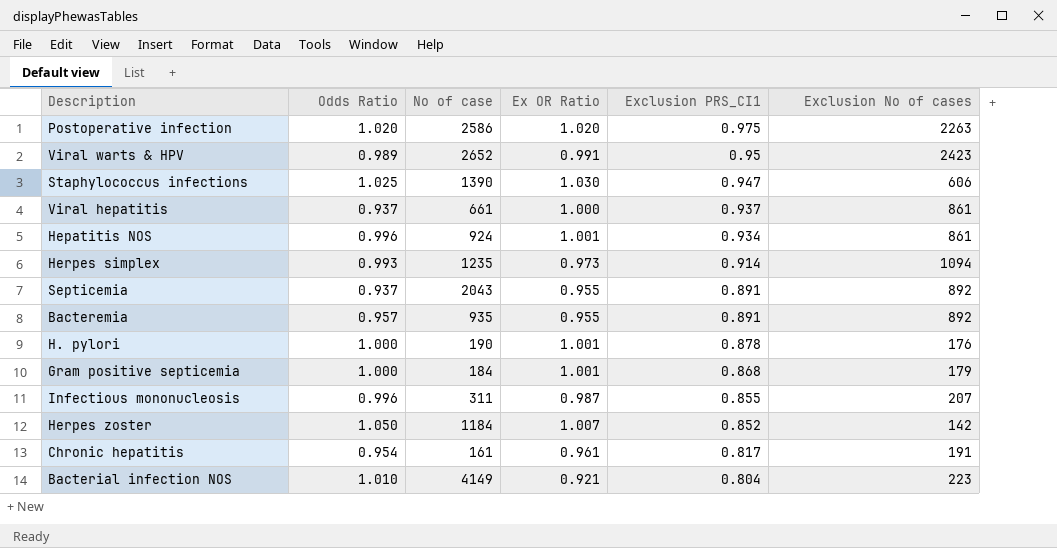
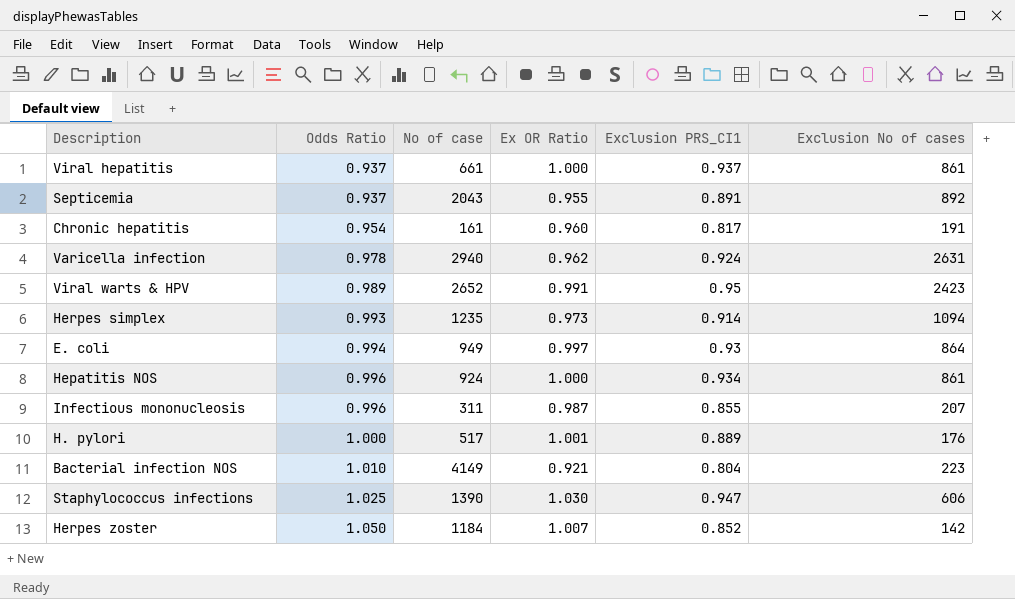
row order: Exclusion PRS_CI1 descending -> Odds Ratio ascending
row Postoperative infection: 1.020 | 2586 | 1.020 | 0.975 | 2263 -> none
row Bacteremia: 0.957 | 935 | 0.955 | 0.891 | 892 -> none
row Gram positive septicemia: 1.000 | 184 | 1.001 | 0.868 | 179 -> none
Chronic hepatitis | Ex OR Ratio: 0.961 -> 0.960
row Varicella infection: none -> 0.978 | 2940 | 0.962 | 0.924 | 2631
row E. coli: none -> 0.994 | 949 | 0.997 | 0.93 | 864
Hepatitis NOS | Ex OR Ratio: 1.001 -> 1.000
H. pylori | No of case: 190 -> 517
H. pylori | Exclusion PRS_CI1: 0.878 -> 0.889

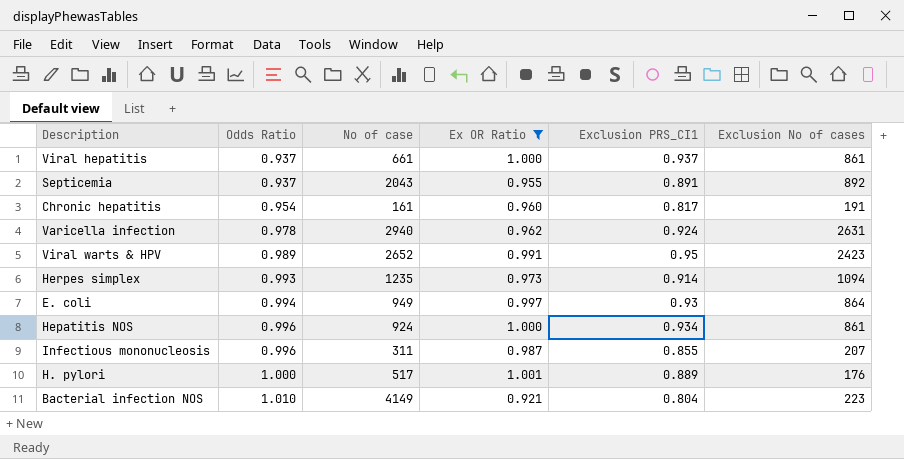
filter: none -> Ex OR Ratio <= 1.001

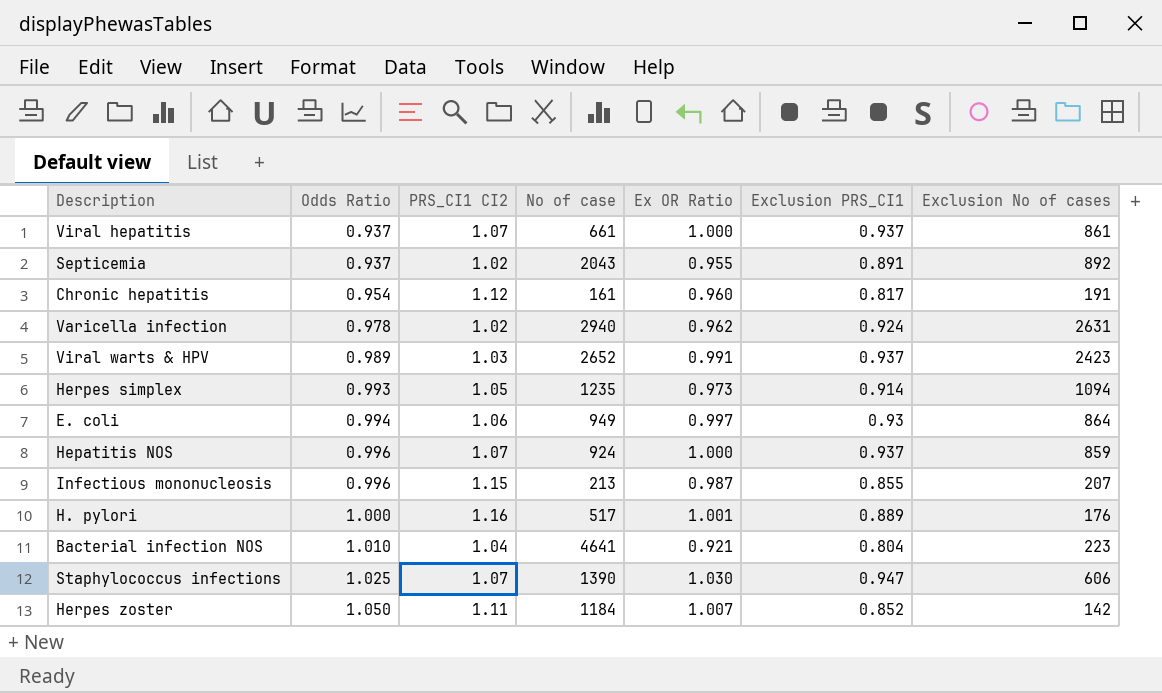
filter: Ex OR Ratio <= 1.001 -> none
column PRS_CI1 CI2 | position: none -> 3
Viral warts & HPV | Exclusion PRS_CI1: 0.95 -> 0.937
Hepatitis NOS | Exclusion PRS_CI1: 0.934 -> 0.937
Hepatitis NOS | Exclusion No of cases: 861 -> 859
Infectious mononucleosis | No of case: 311 -> 213
Bacterial infection NOS | No of case: 4149 -> 4641

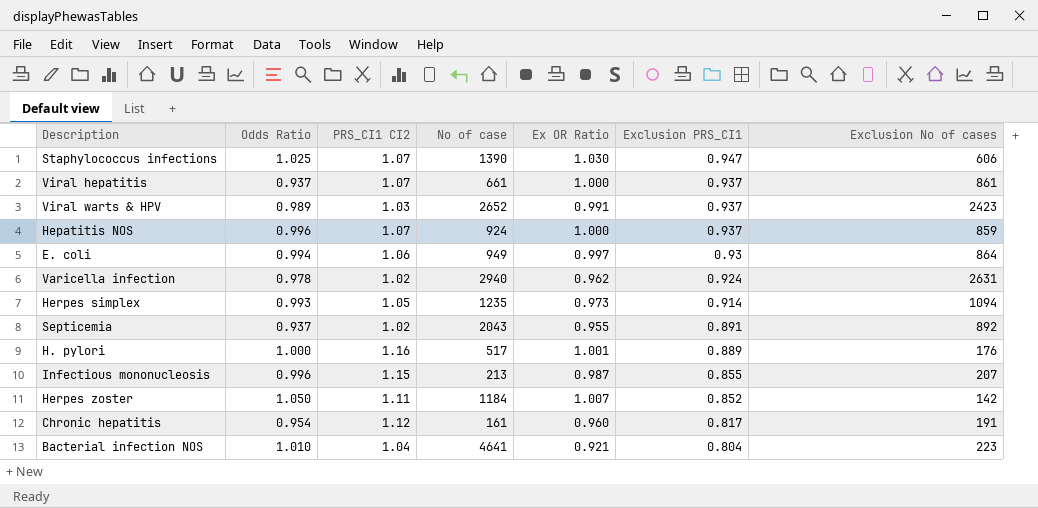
row order: Odds Ratio ascending -> Exclusion PRS_CI1 descending

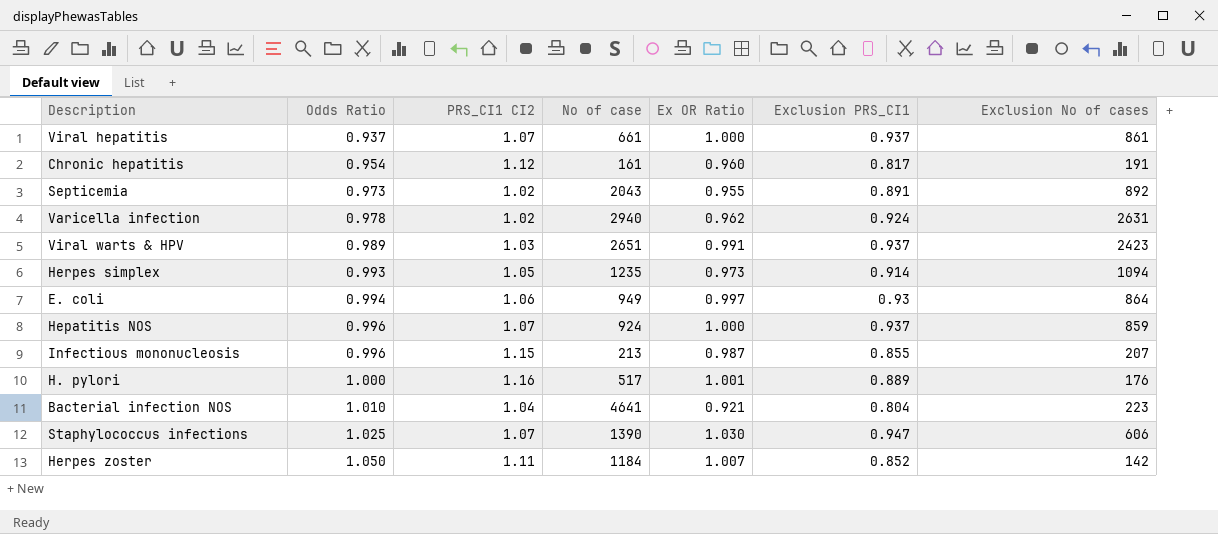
row order: Exclusion PRS_CI1 descending -> Odds Ratio ascending
Septicemia | Odds Ratio: 0.937 -> 0.973
Viral warts & HPV | No of case: 2652 -> 2651

